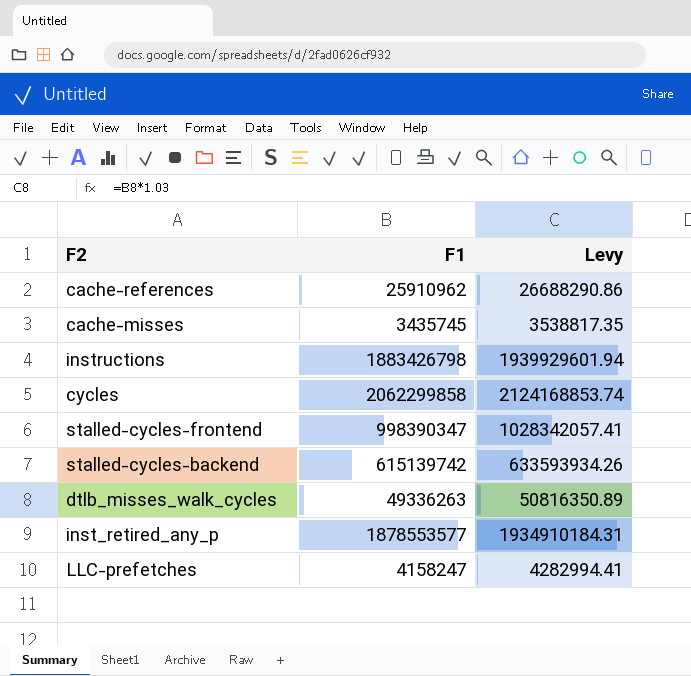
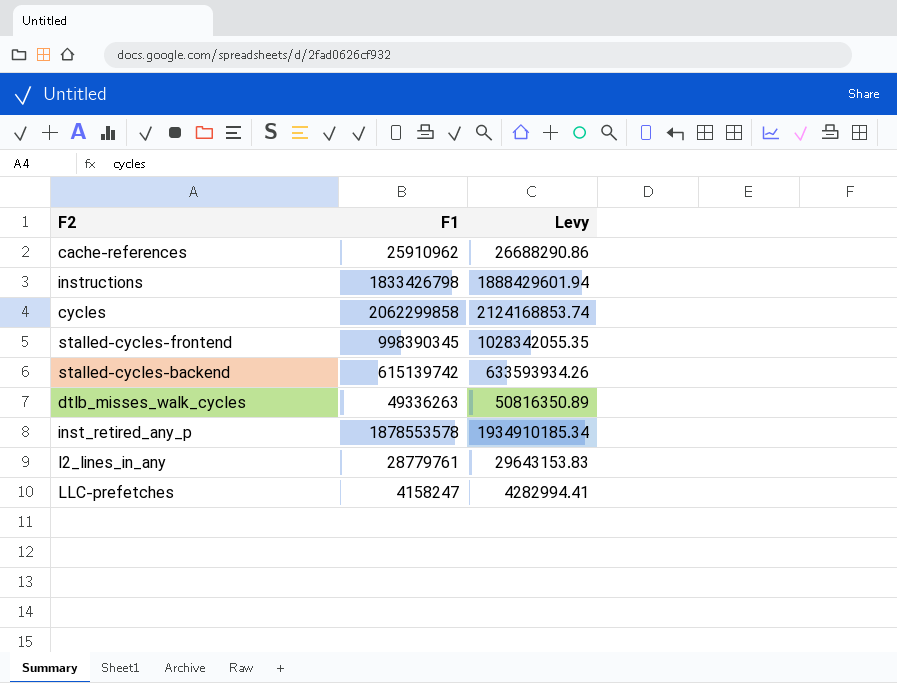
row cache-misses: 3435745 | 3538817.35 -> none
instructions | F1: 1883426798 -> 1833426798
instructions | Levy: 1939929601.94 -> 1888429601.94
stalled-cycles-frontend | F1: 998390347 -> 998390345
stalled-cycles-frontend | Levy: 1028342057.41 -> 1028342055.35
inst_retired_any_p | F1: 1878553577 -> 1878553578
inst_retired_any_p | Levy: 1934910184.31 -> 1934910185.34
row l2_lines_in_any: none -> 28779761 | 29643153.83

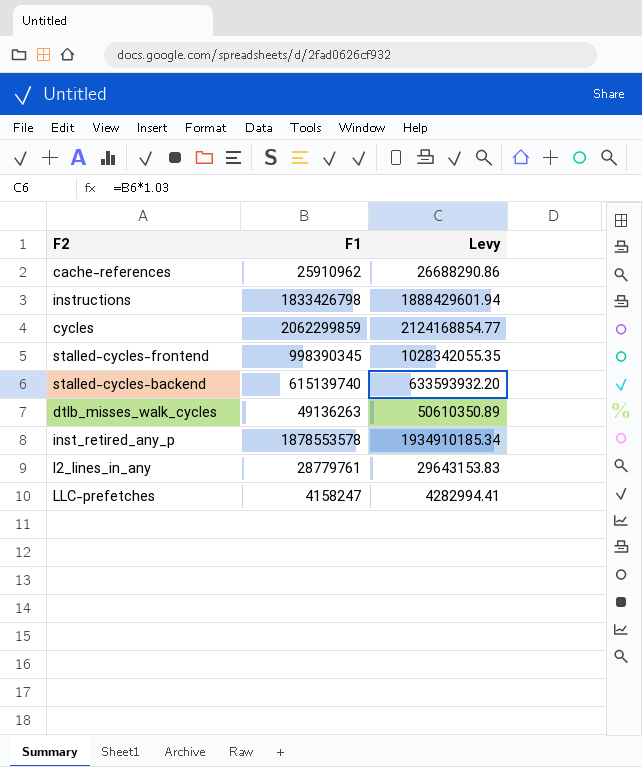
cycles | F1: 2062299858 -> 2062299859
cycles | Levy: 2124168853.74 -> 2124168854.77
stalled-cycles-backend | F1: 615139742 -> 615139740
stalled-cycles-backend | Levy: 633593934.26 -> 633593932.20
dtlb_misses_walk_cycles | F1: 49336263 -> 49136263
dtlb_misses_walk_cycles | Levy: 50816350.89 -> 50610350.89

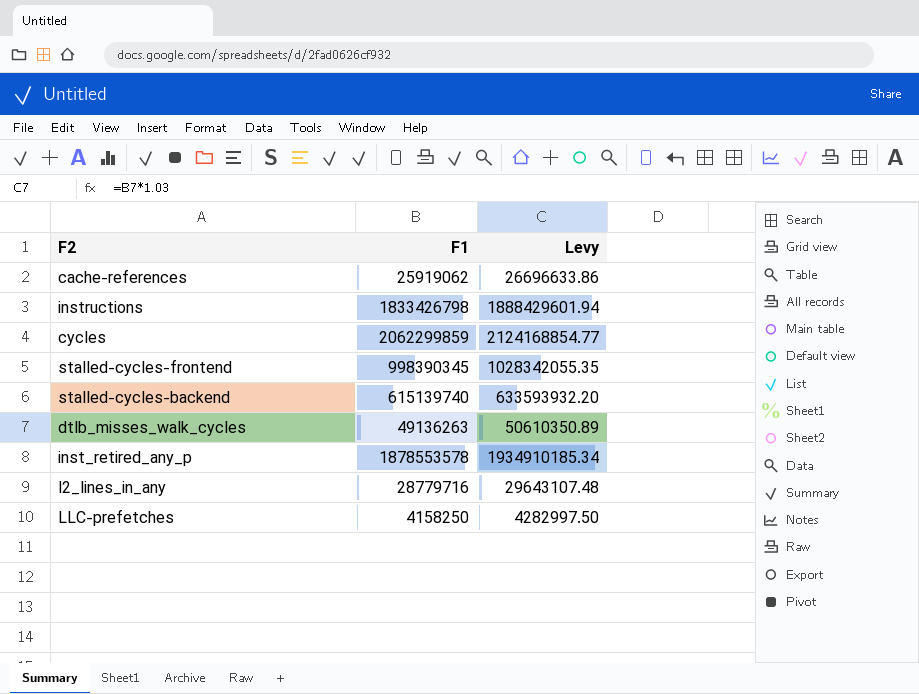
cache-references | F1: 25910962 -> 25919062
cache-references | Levy: 26688290.86 -> 26696633.86
l2_lines_in_any | F1: 28779761 -> 28779716
l2_lines_in_any | Levy: 29643153.83 -> 29643107.48
LLC-prefetches | F1: 4158247 -> 4158250
LLC-prefetches | Levy: 4282994.41 -> 4282997.50

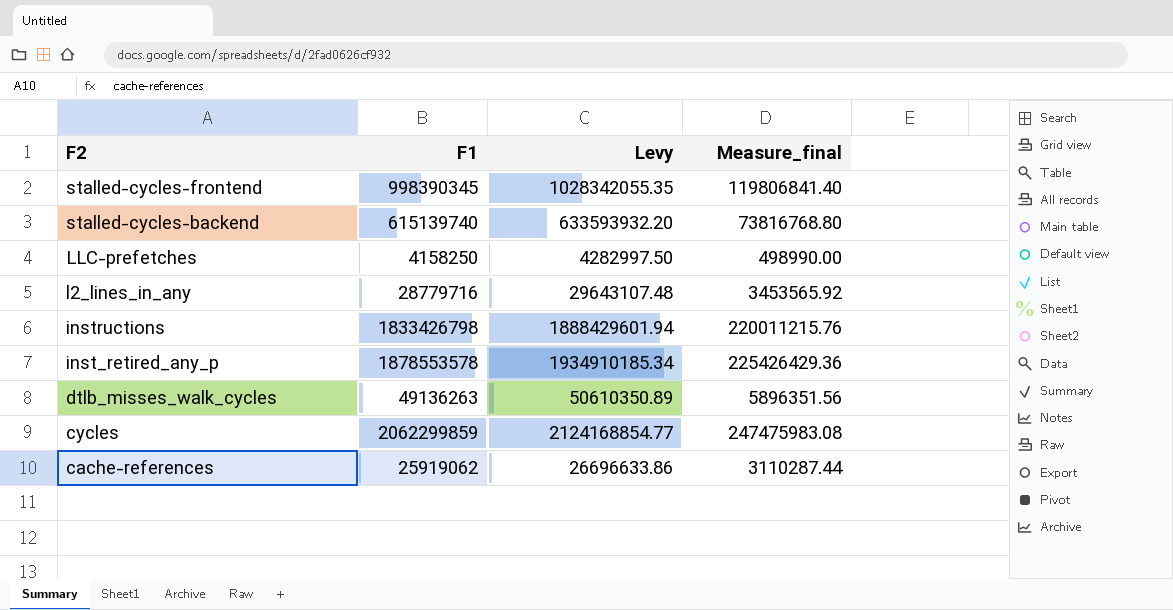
row order: none -> F2 descending
column Measure_final | formula: none -> [F1] * 0.12

